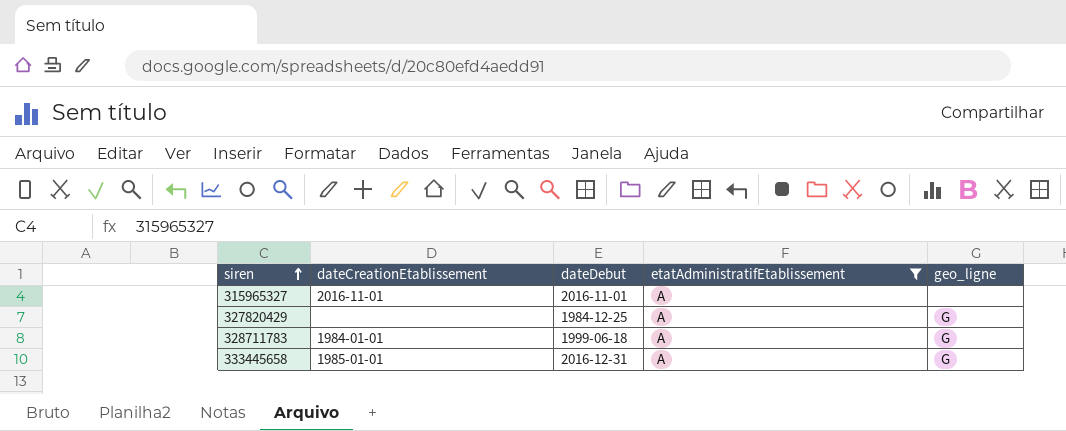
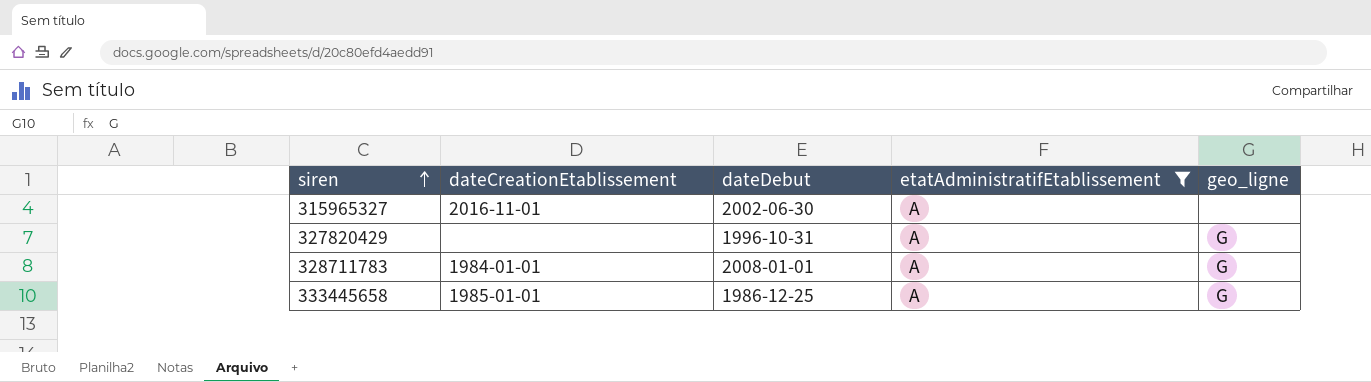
315965327 | dateDebut: 2016-11-01 -> 2002-06-30
327820429 | dateDebut: 1984-12-25 -> 1996-10-31
328711783 | dateDebut: 1999-06-18 -> 2008-01-01
333445658 | dateDebut: 2016-12-31 -> 1986-12-25

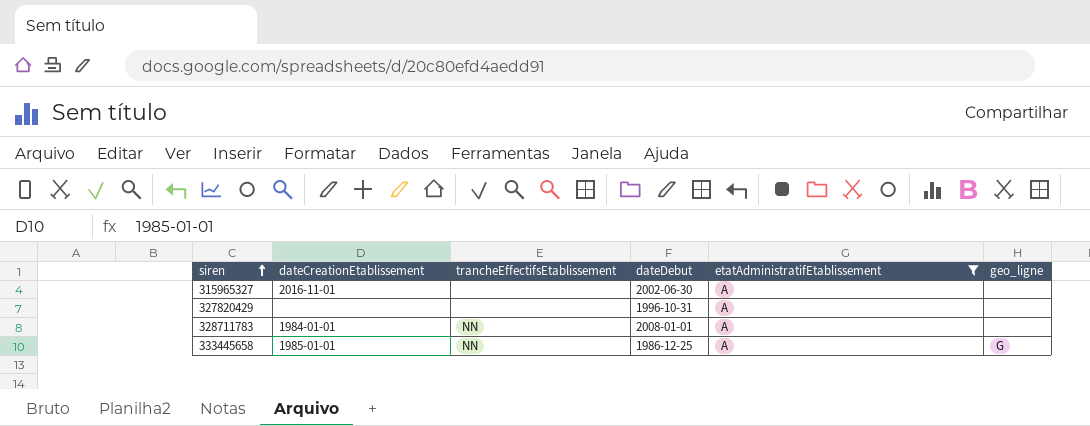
column trancheEffectifsEtablissement | position: none -> 3
327820429 | geo_ligne: G -> none
328711783 | geo_ligne: G -> none

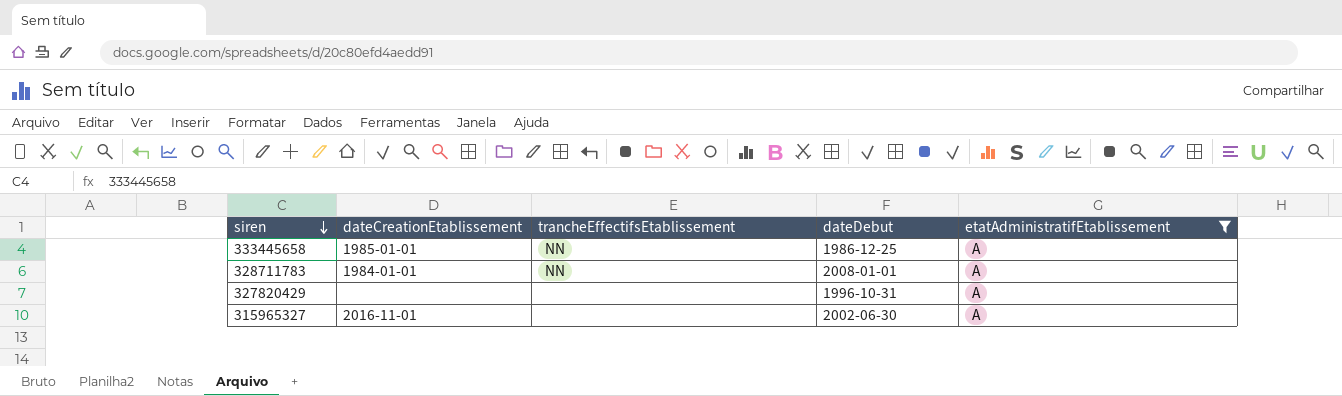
row order: siren ascending -> siren descending
column geo_ligne | position: 6 -> none

